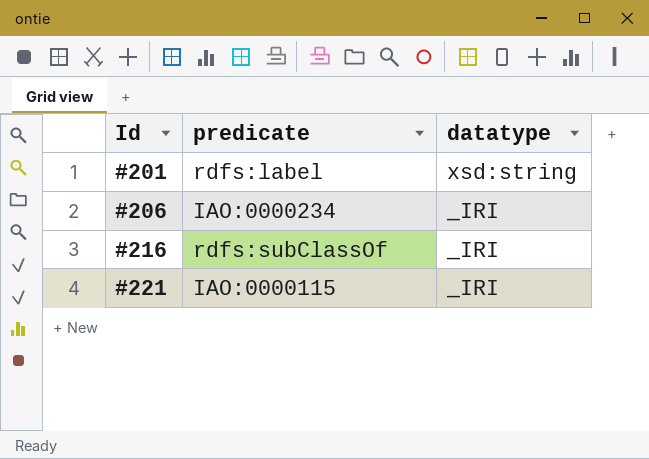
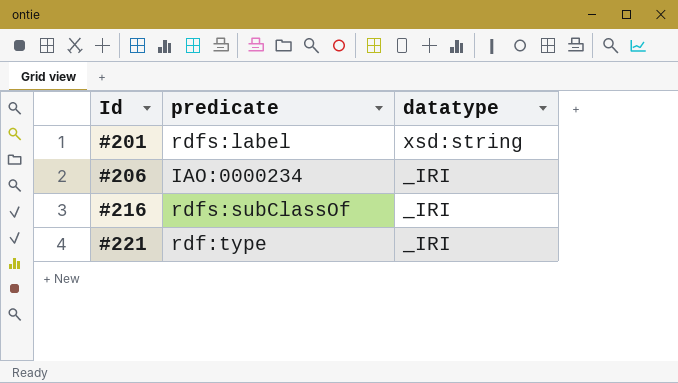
#221 | predicate: IAO:0000115 -> rdf:type

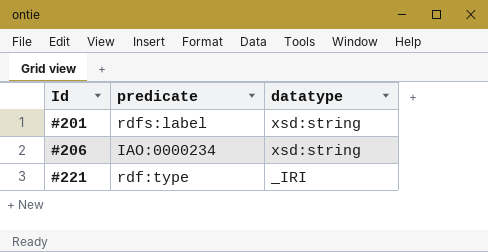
row #216: rdfs:subClassOf | _IRI -> none
#206 | datatype: _IRI -> xsd:string

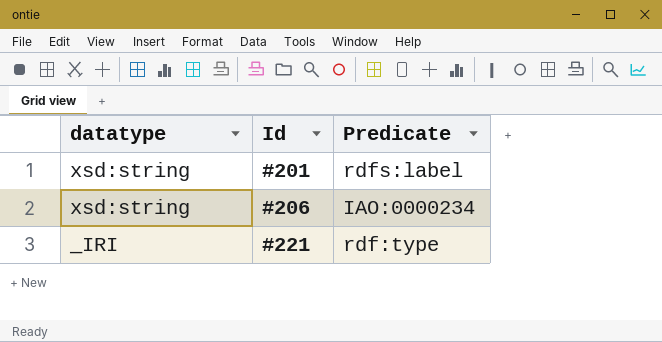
column datatype | position: 3 -> 1
column name: predicate -> Predicate

